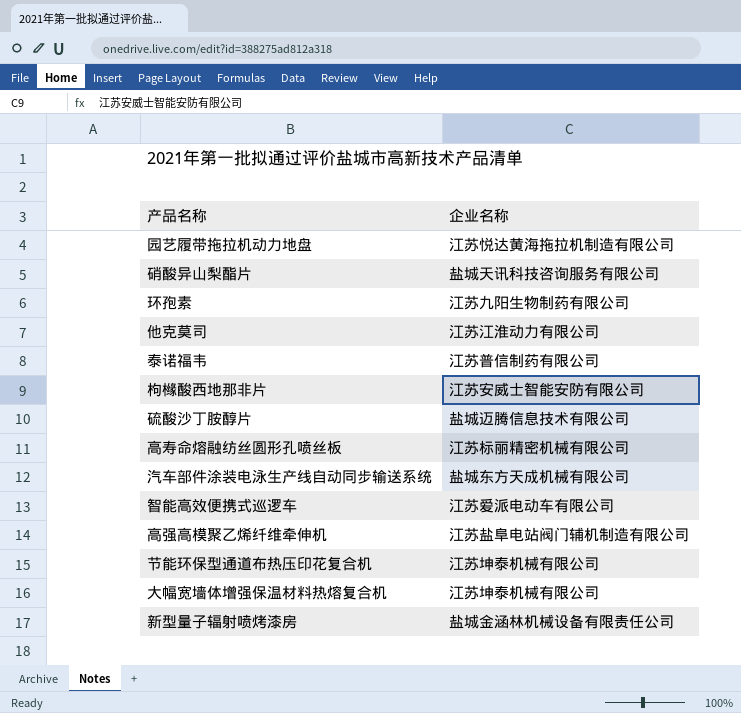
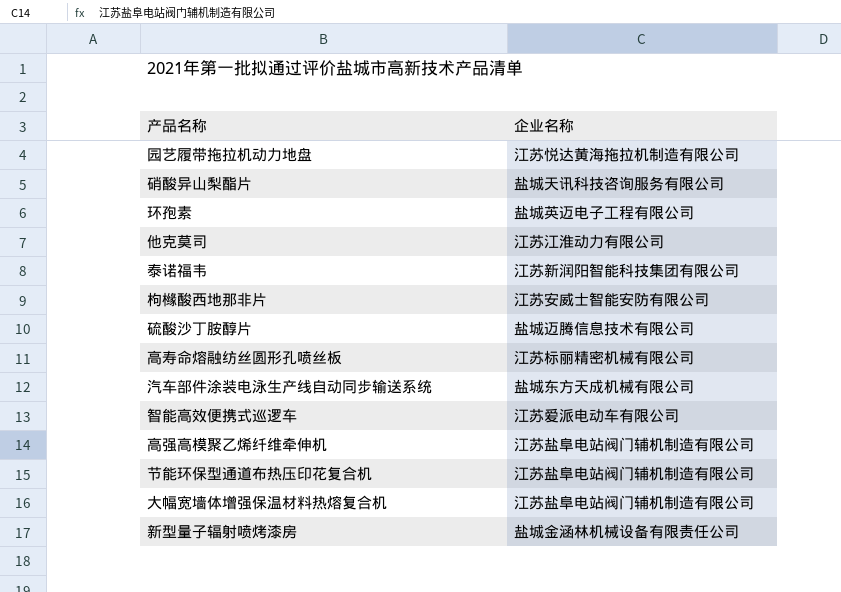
环孢素 | 企业名称: 江苏九阳生物制药有限公司 -> 盐城英迈电子工程有限公司
泰诺福韦 | 企业名称: 江苏普信制药有限公司 -> 江苏新润阳智能科技集团有限公司
节能环保型通道布热压印花复合机 | 企业名称: 江苏坤泰机械有限公司 -> 江苏盐阜电站阀门辅机制造有限公司
大幅宽墙体增强保温材料热熔复合机 | 企业名称: 江苏坤泰机械有限公司 -> 江苏盐阜电站阀门辅机制造有限公司

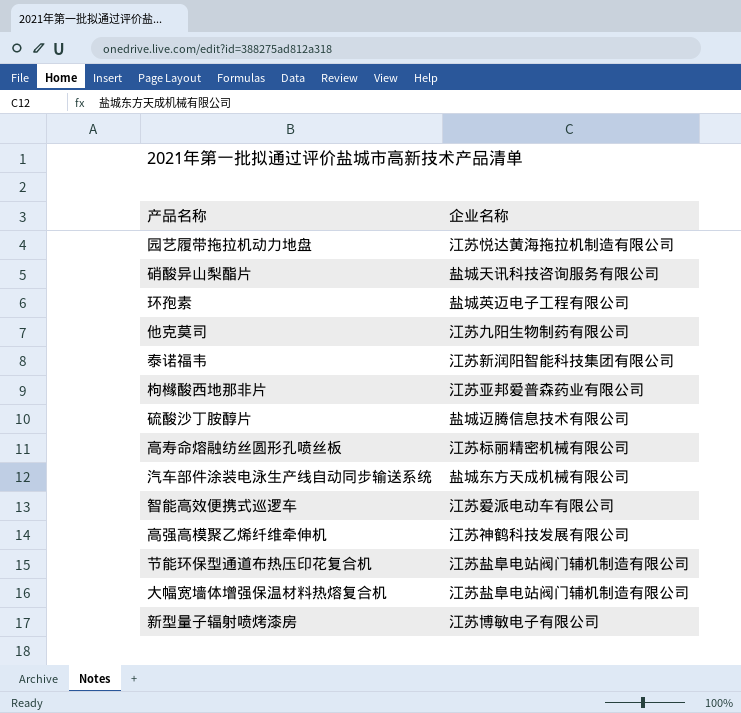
他克莫司 | 企业名称: 江苏江淮动力有限公司 -> 江苏九阳生物制药有限公司
枸橼酸西地那非片 | 企业名称: 江苏安威士智能安防有限公司 -> 江苏亚邦爱普森药业有限公司
高强高模聚乙烯纤维牵伸机 | 企业名称: 江苏盐阜电站阀门辅机制造有限公司 -> 江苏神鹤科技发展有限公司
新型量子辐射喷烤漆房 | 企业名称: 盐城金涵林机械设备有限责任公司 -> 江苏博敏电子有限公司

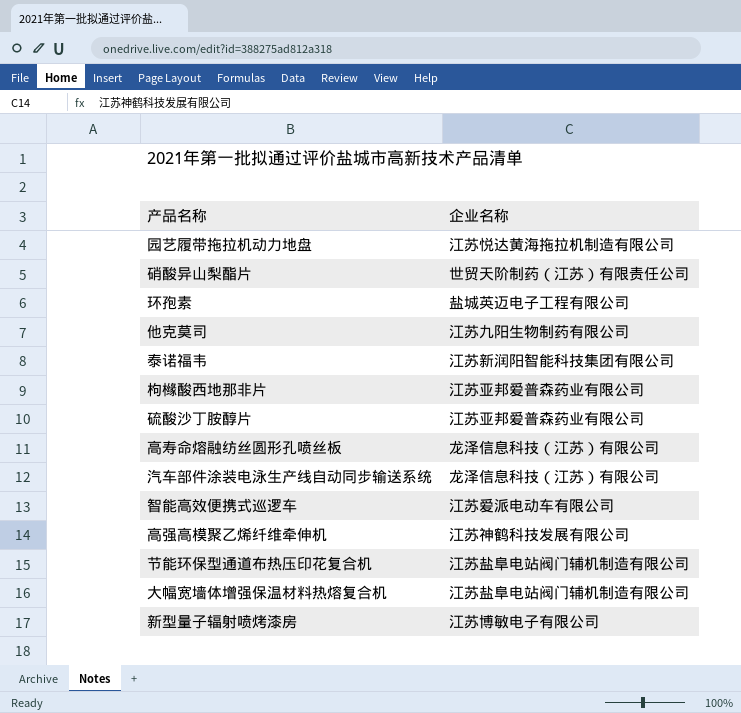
硝酸异山梨酯片 | 企业名称: 盐城天讯科技咨询服务有限公司 -> 世贸天阶制药（江苏）有限责任公司
硫酸沙丁胺醇片 | 企业名称: 盐城迈腾信息技术有限公司 -> 江苏亚邦爱普森药业有限公司
高寿命熔融纺丝圆形孔喷丝板 | 企业名称: 江苏标丽精密机械有限公司 -> 龙泽信息科技（江苏）有限公司
汽车部件涂装电泳生产线自动同步输送系统 | 企业名称: 盐城东方天成机械有限公司 -> 龙泽信息科技（江苏）有限公司

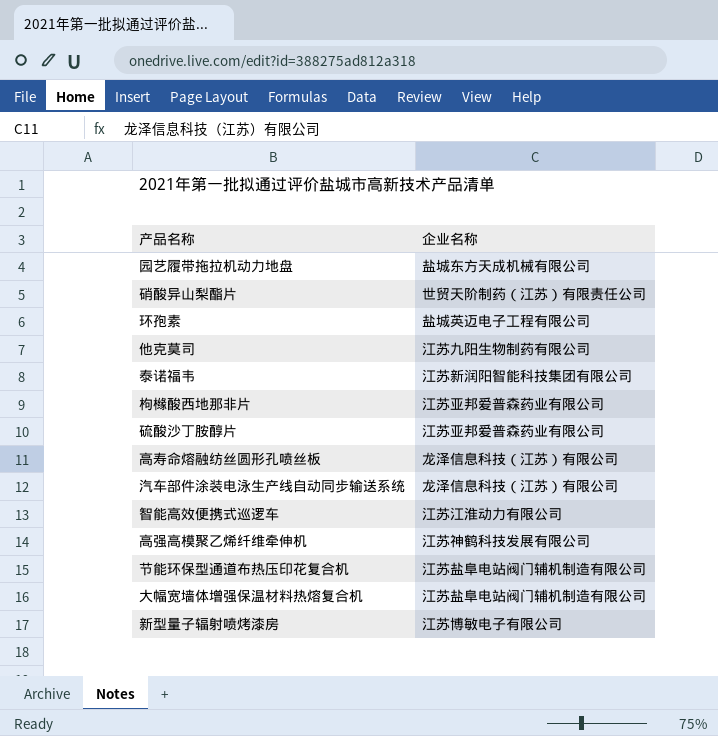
园艺履带拖拉机动力地盘 | 企业名称: 江苏悦达黄海拖拉机制造有限公司 -> 盐城东方天成机械有限公司
智能高效便携式巡逻车 | 企业名称: 江苏爱派电动车有限公司 -> 江苏江淮动力有限公司

